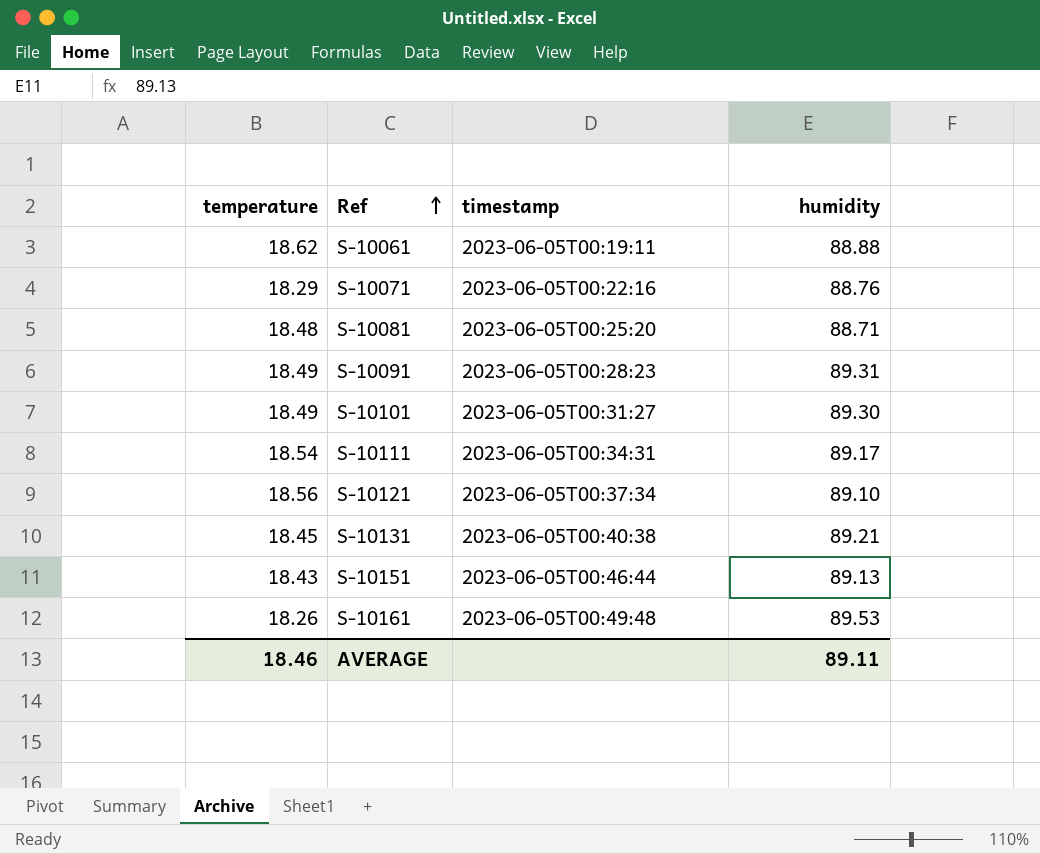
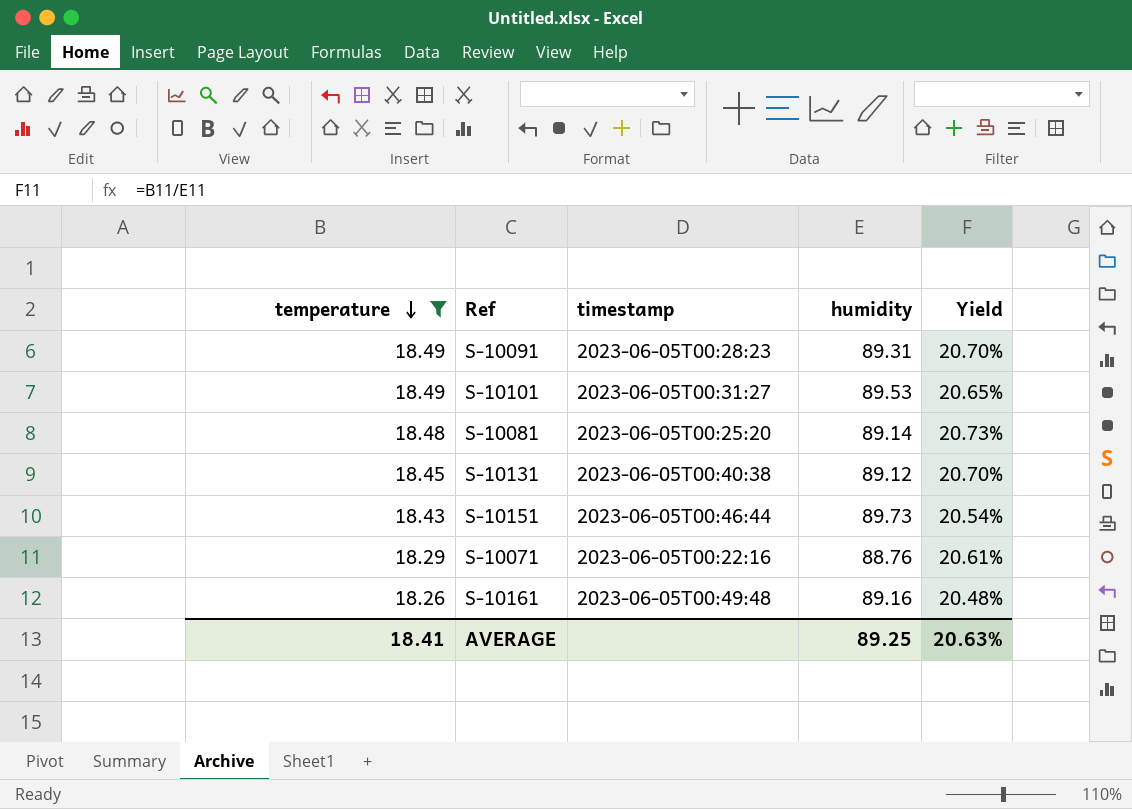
filter: none -> temperature <= 18.49
row order: Ref ascending -> temperature descending
column Yield | formula: none -> [temperature] / [humidity]
S-10101 | humidity: 89.30 -> 89.53
S-10081 | humidity: 88.71 -> 89.14
S-10131 | humidity: 89.21 -> 89.12
S-10151 | humidity: 89.13 -> 89.73
S-10161 | humidity: 89.53 -> 89.16
AVERAGE | temperature: 18.46 -> 18.41
AVERAGE | humidity: 89.11 -> 89.25

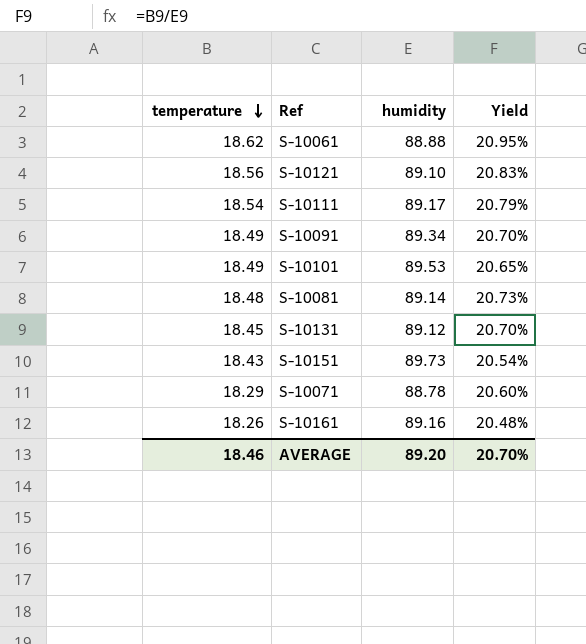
filter: temperature <= 18.49 -> none
column timestamp | position: 3 -> none
S-10091 | humidity: 89.31 -> 89.34
S-10071 | humidity: 88.76 -> 88.78
S-10071 | Yield: 20.61% -> 20.60%
AVERAGE | temperature: 18.41 -> 18.46
AVERAGE | humidity: 89.25 -> 89.20
AVERAGE | Yield: 20.63% -> 20.70%

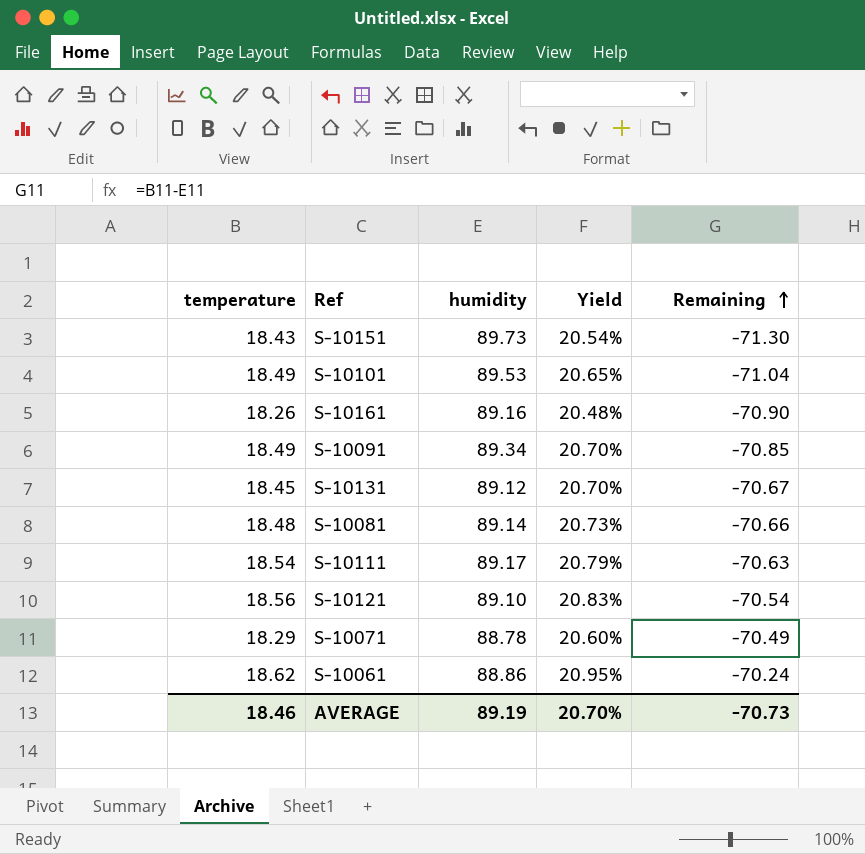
row order: temperature descending -> Remaining ascending
column Remaining | formula: none -> [temperature] - [humidity]
S-10061 | humidity: 88.88 -> 88.86
AVERAGE | humidity: 89.20 -> 89.19

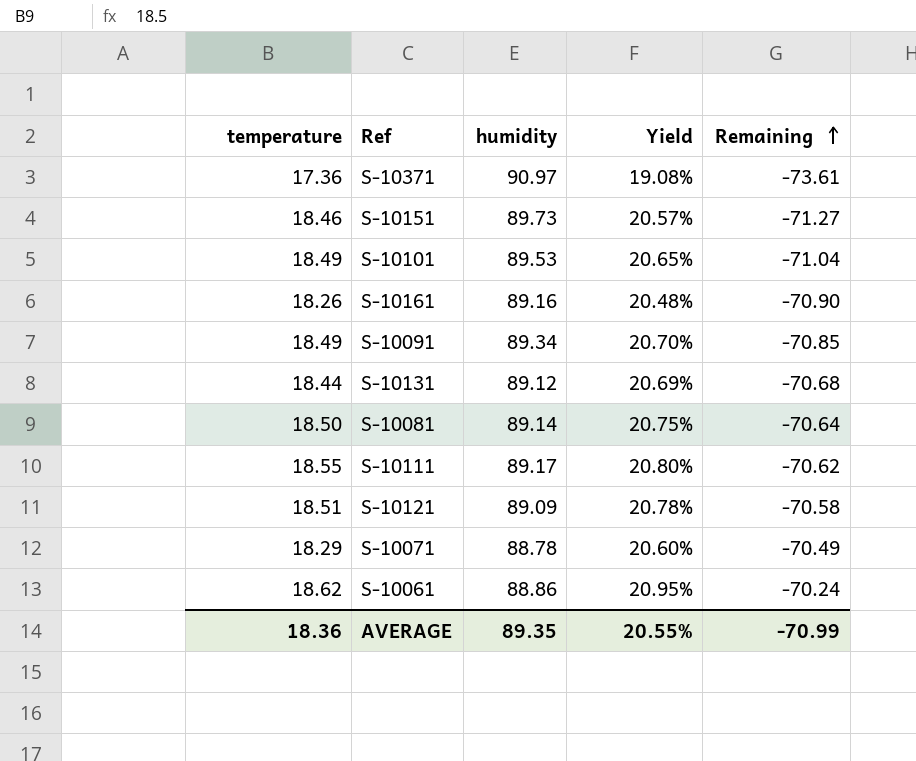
row S-10371: none -> 17.36 | 90.97 | 19.08% | -73.61
S-10151 | temperature: 18.43 -> 18.46
S-10151 | Yield: 20.54% -> 20.57%
S-10151 | Remaining: -71.30 -> -71.27
S-10131 | temperature: 18.45 -> 18.44
S-10131 | Yield: 20.70% -> 20.69%
S-10131 | Remaining: -70.67 -> -70.68
S-10081 | temperature: 18.48 -> 18.50
S-10081 | Yield: 20.73% -> 20.75%
S-10081 | Remaining: -70.66 -> -70.64
S-10111 | temperature: 18.54 -> 18.55
S-10111 | Yield: 20.79% -> 20.80%
S-10111 | Remaining: -70.63 -> -70.62
S-10121 | temperature: 18.56 -> 18.51
S-10121 | humidity: 89.10 -> 89.09
S-10121 | Yield: 20.83% -> 20.78%
S-10121 | Remaining: -70.54 -> -70.58
AVERAGE | temperature: 18.46 -> 18.36
AVERAGE | humidity: 89.19 -> 89.35
AVERAGE | Yield: 20.70% -> 20.55%
AVERAGE | Remaining: -70.73 -> -70.99

